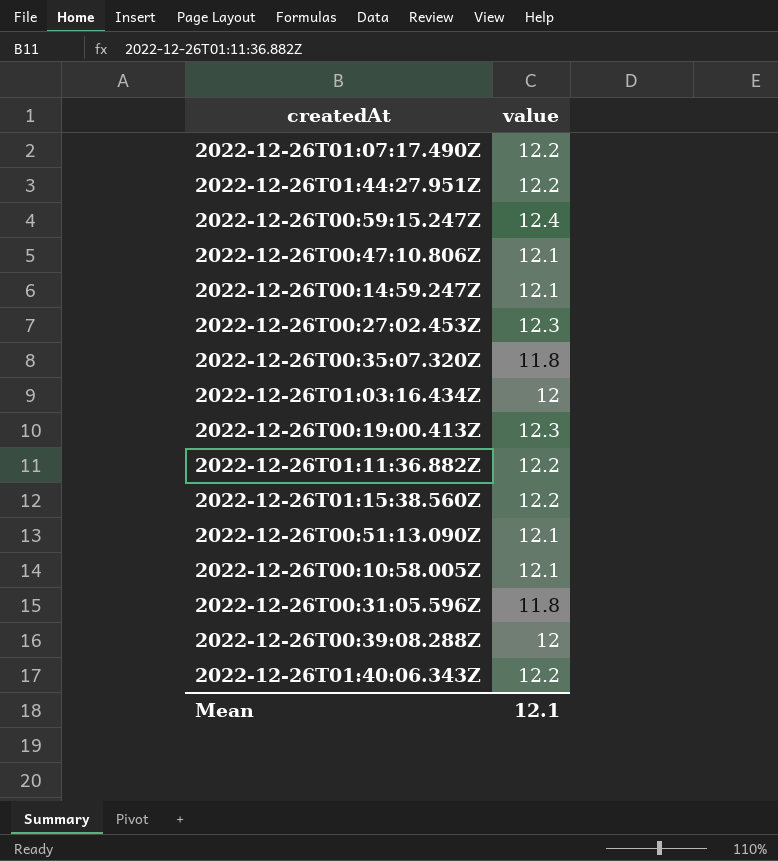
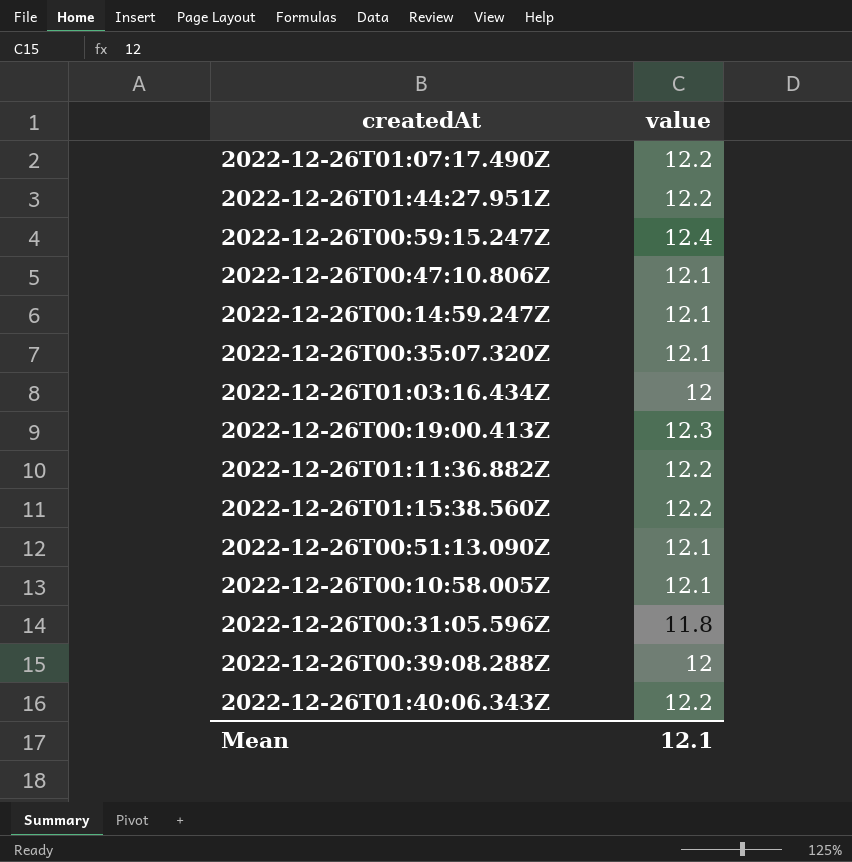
row 2022-12-26T00:27:02.453Z: 12.3 -> none
2022-12-26T00:35:07.320Z | value: 11.8 -> 12.1

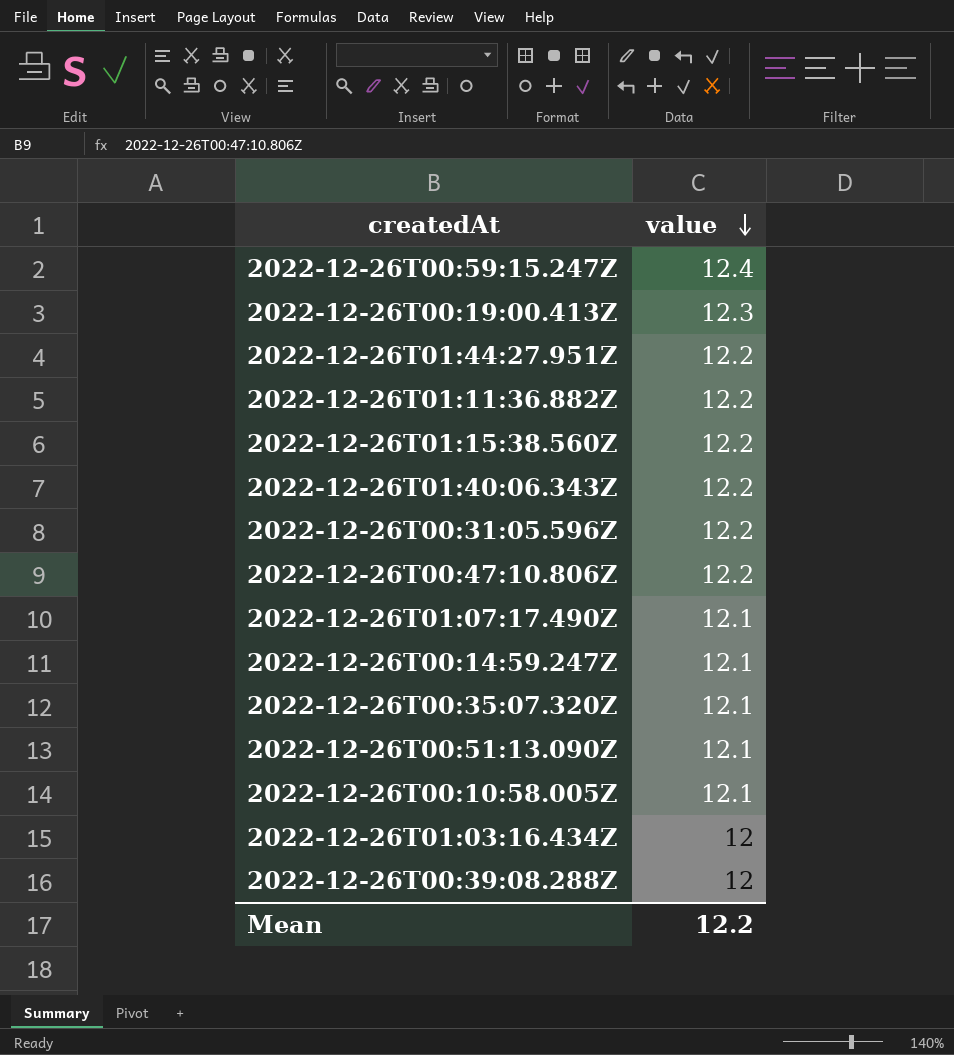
row order: none -> value descending
2022-12-26T00:31:05.596Z | value: 11.8 -> 12.2
2022-12-26T00:47:10.806Z | value: 12.1 -> 12.2
2022-12-26T01:07:17.490Z | value: 12.2 -> 12.1
Mean | value: 12.1 -> 12.2

